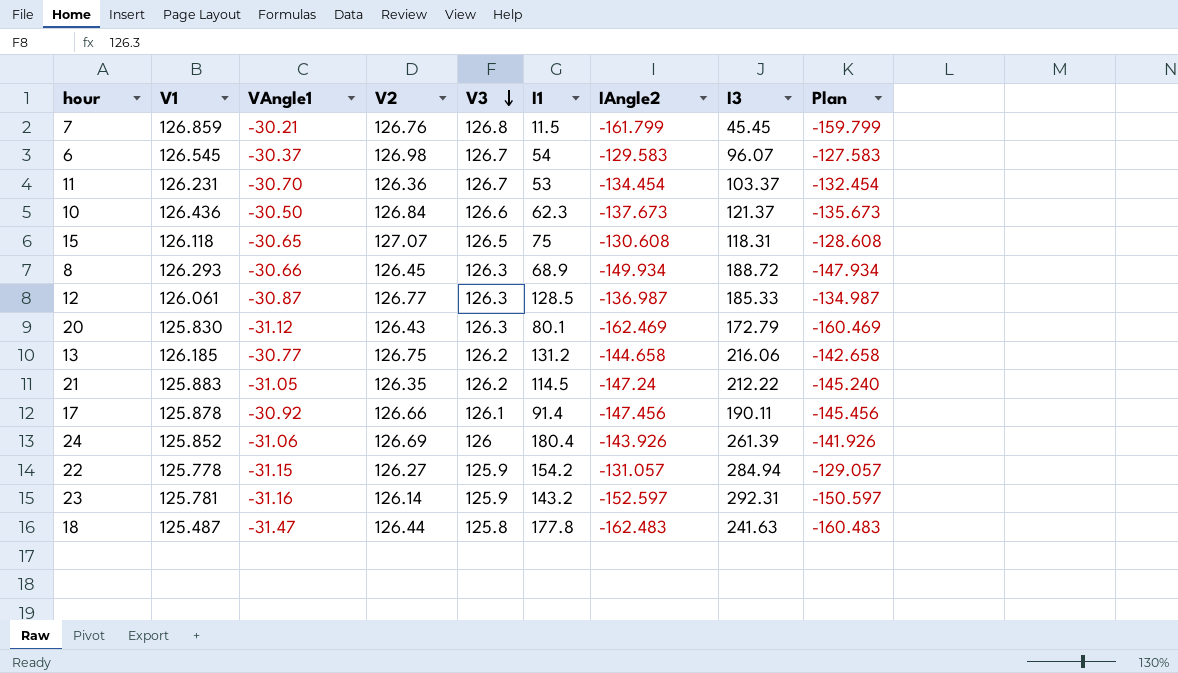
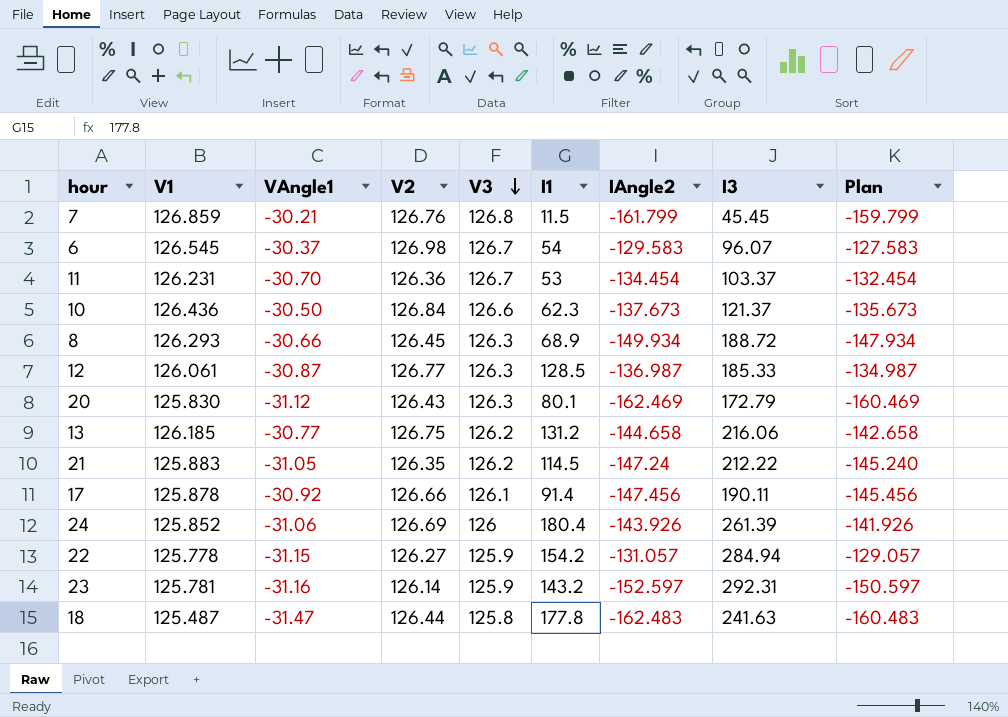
row 15: 126.118 | -30.65 | 127.07 | 126.5 | 75 | -130.608 | 118.31 | -128.608 -> none

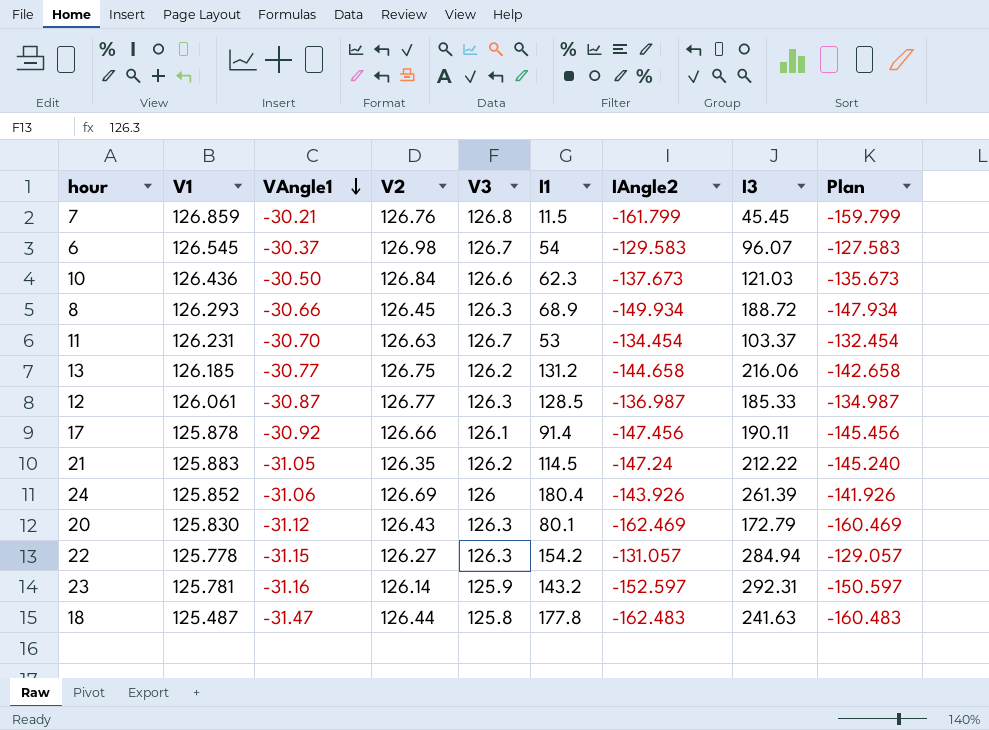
row order: V3 descending -> VAngle1 descending
10 | I3: 121.37 -> 121.03
11 | V2: 126.36 -> 126.63
22 | V3: 125.9 -> 126.3

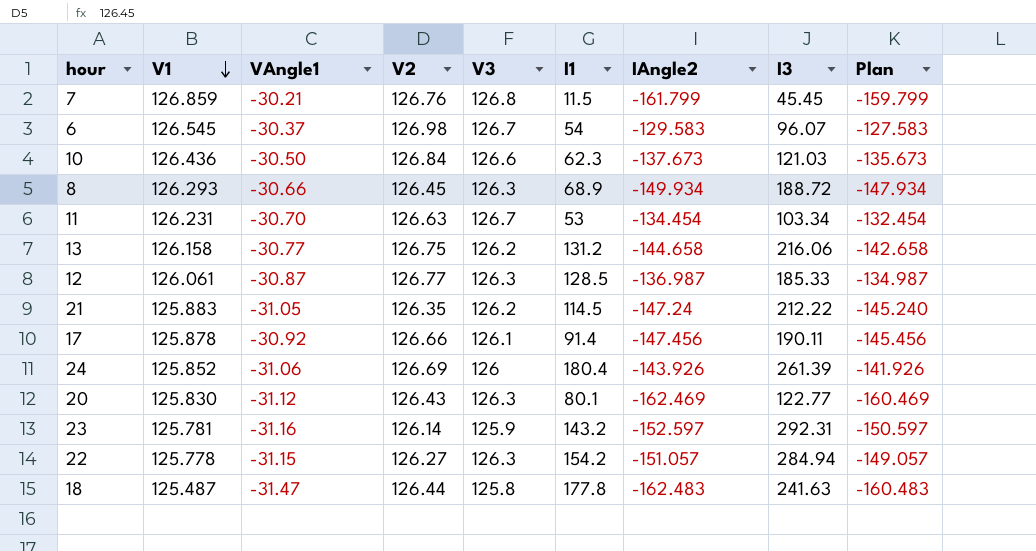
row order: VAngle1 descending -> V1 descending
11 | I3: 103.37 -> 103.34
13 | V1: 126.185 -> 126.158
20 | I3: 172.79 -> 122.77
22 | IAngle2: -131.057 -> -151.057
22 | Plan: -129.057 -> -149.057

